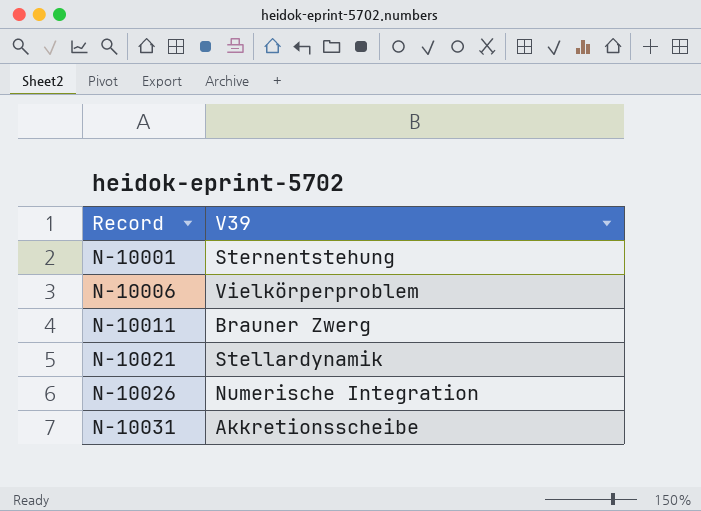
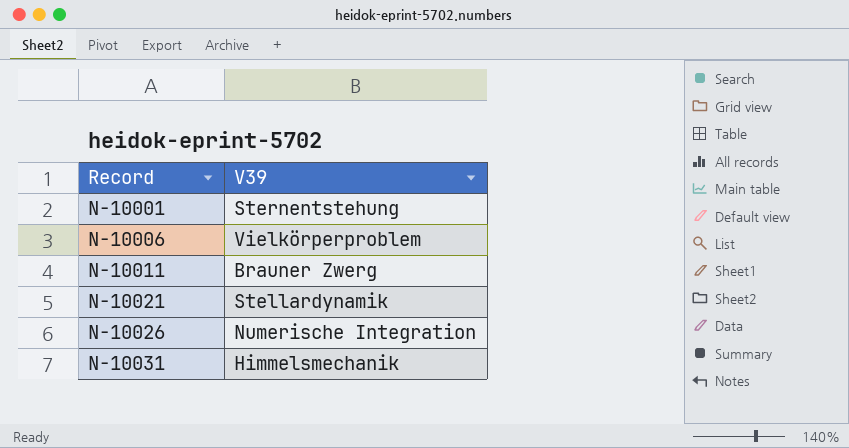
N-10031 | V39: Akkretionsscheibe -> Himmelsmechanik

